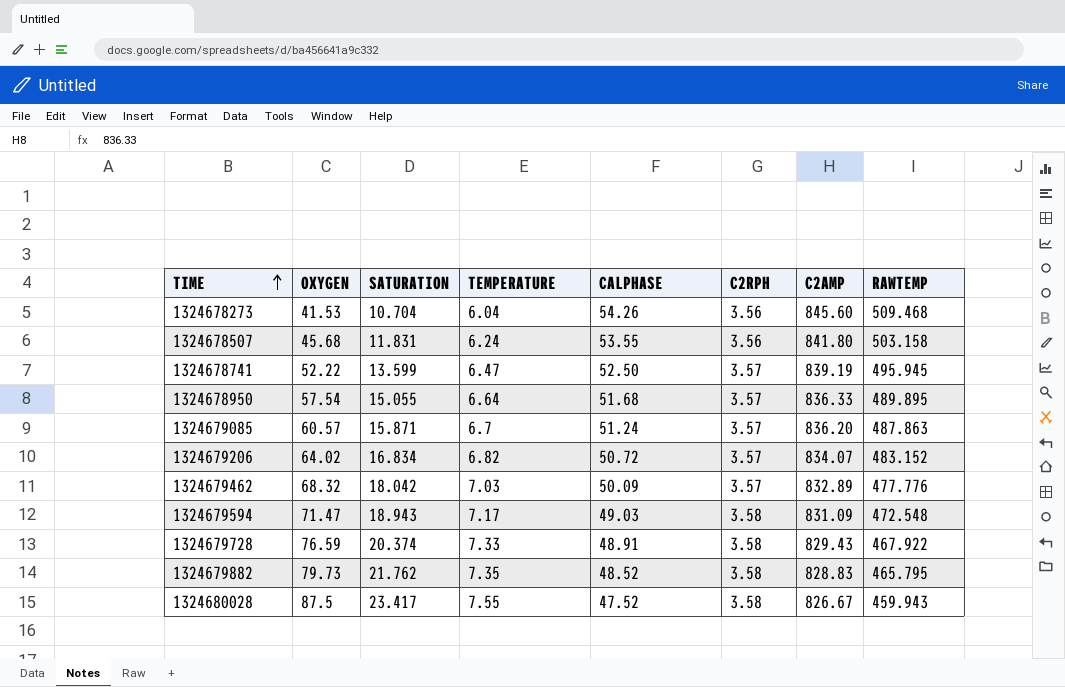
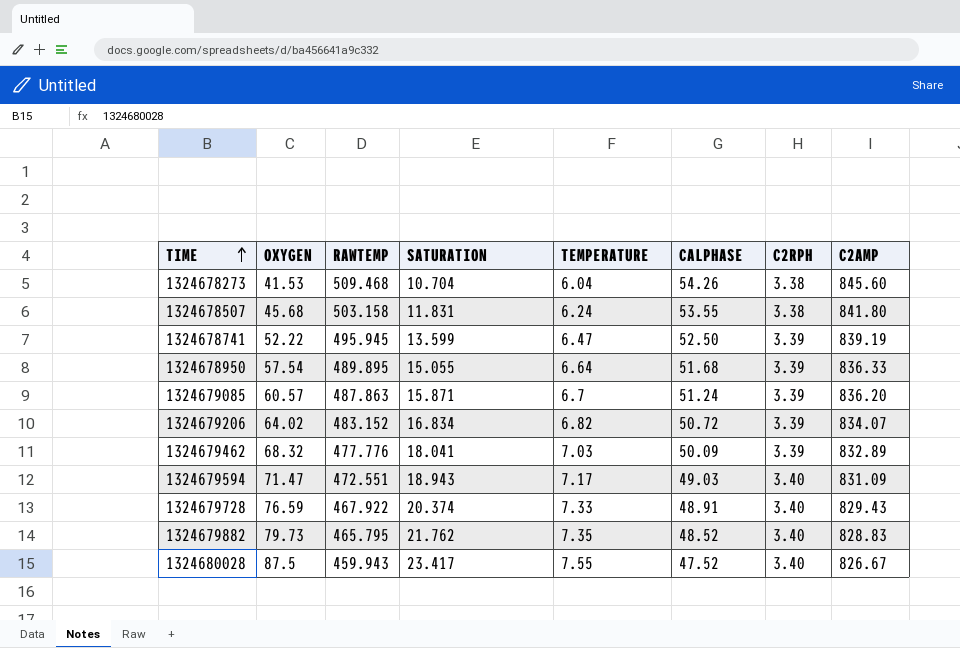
column RAWTEMP | position: 8 -> 3
1324678273 | C2RPH: 3.56 -> 3.38
1324678507 | C2RPH: 3.56 -> 3.38
1324678741 | C2RPH: 3.57 -> 3.39
1324678950 | C2RPH: 3.57 -> 3.39
1324679085 | C2RPH: 3.57 -> 3.39
1324679206 | C2RPH: 3.57 -> 3.39
1324679462 | SATURATION: 18.042 -> 18.041
1324679462 | C2RPH: 3.57 -> 3.39
1324679594 | RAWTEMP: 472.548 -> 472.551
1324679594 | C2RPH: 3.58 -> 3.40
1324679728 | C2RPH: 3.58 -> 3.40
1324679882 | C2RPH: 3.58 -> 3.40
1324680028 | C2RPH: 3.58 -> 3.40

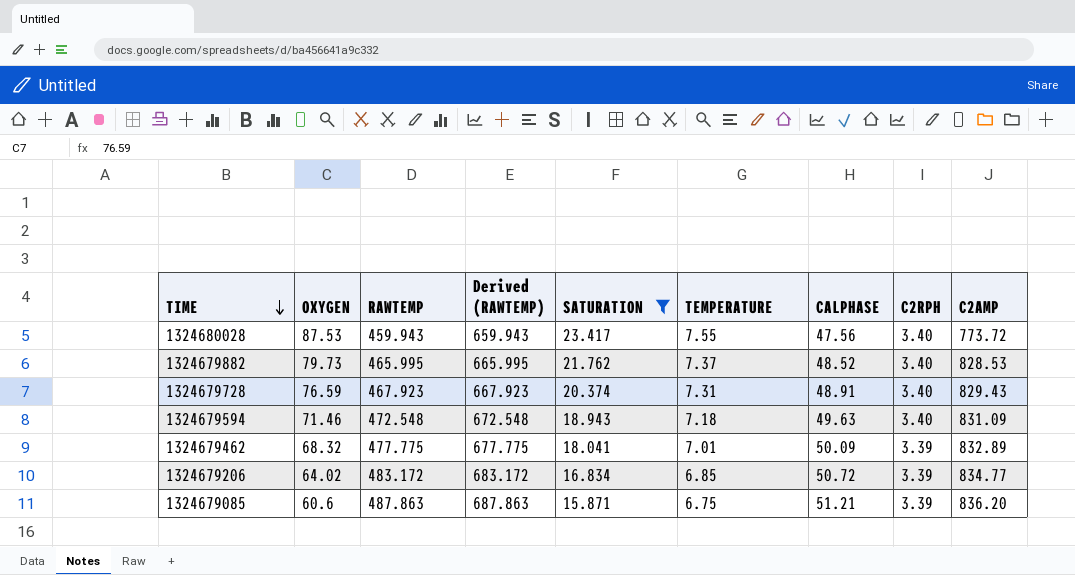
filter: none -> SATURATION >= 15.871
row order: TIME ascending -> TIME descending
column Derived (RAWTEMP) | formula: none -> [RAWTEMP] + 200
1324680028 | OXYGEN: 87.5 -> 87.53
1324680028 | CALPHASE: 47.52 -> 47.56
1324680028 | C2AMP: 826.67 -> 773.72
1324679882 | RAWTEMP: 465.795 -> 465.995
1324679882 | TEMPERATURE: 7.35 -> 7.37
1324679882 | C2AMP: 828.83 -> 828.53
1324679728 | RAWTEMP: 467.922 -> 467.923
1324679728 | TEMPERATURE: 7.33 -> 7.31
1324679594 | OXYGEN: 71.47 -> 71.46
1324679594 | RAWTEMP: 472.551 -> 472.548
1324679594 | TEMPERATURE: 7.17 -> 7.18
1324679594 | CALPHASE: 49.03 -> 49.63
1324679462 | RAWTEMP: 477.776 -> 477.775
1324679462 | TEMPERATURE: 7.03 -> 7.01
1324679206 | RAWTEMP: 483.152 -> 483.172
1324679206 | TEMPERATURE: 6.82 -> 6.85
1324679206 | C2AMP: 834.07 -> 834.77
1324679085 | OXYGEN: 60.57 -> 60.6
1324679085 | TEMPERATURE: 6.7 -> 6.75
1324679085 | CALPHASE: 51.24 -> 51.21

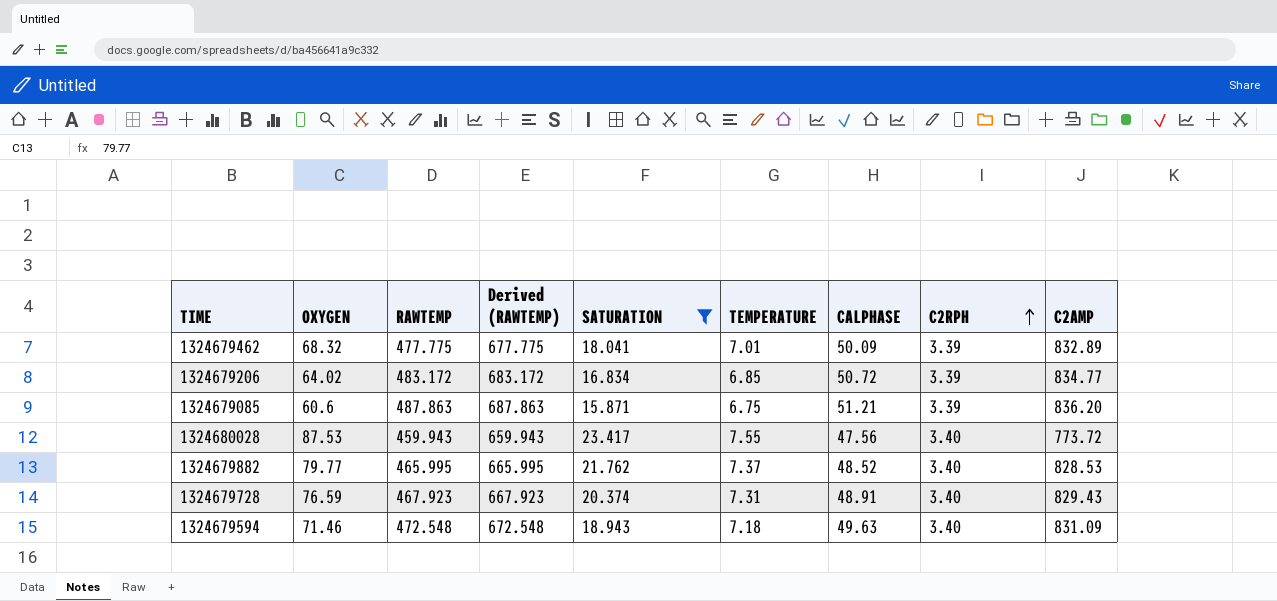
row order: TIME descending -> C2RPH ascending
1324679882 | OXYGEN: 79.73 -> 79.77

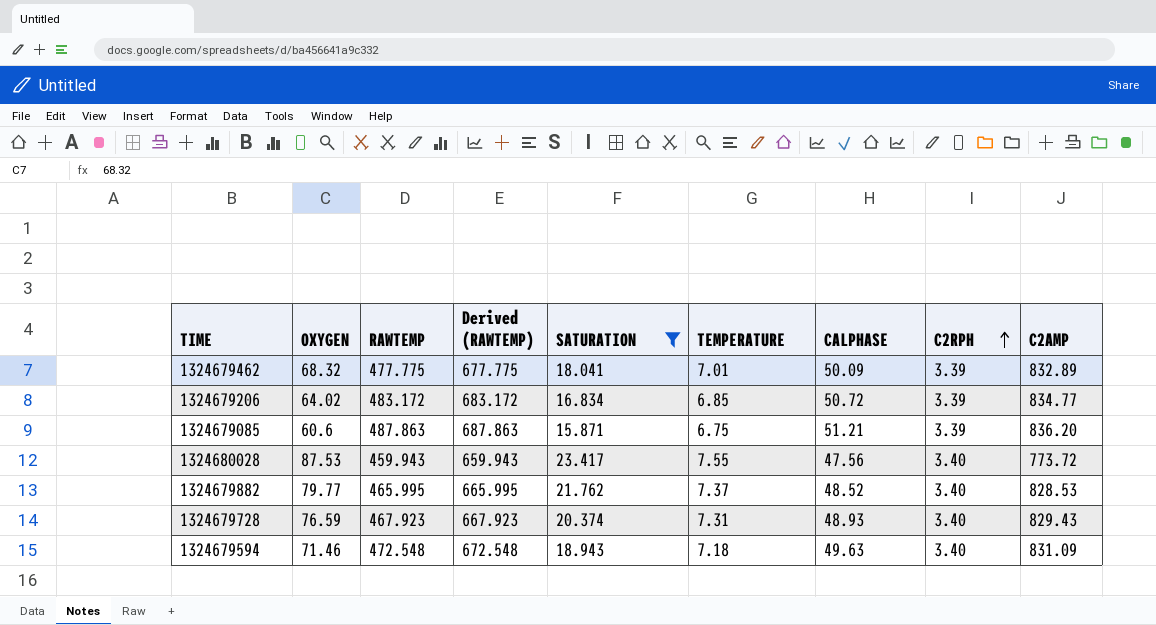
1324679728 | CALPHASE: 48.91 -> 48.93

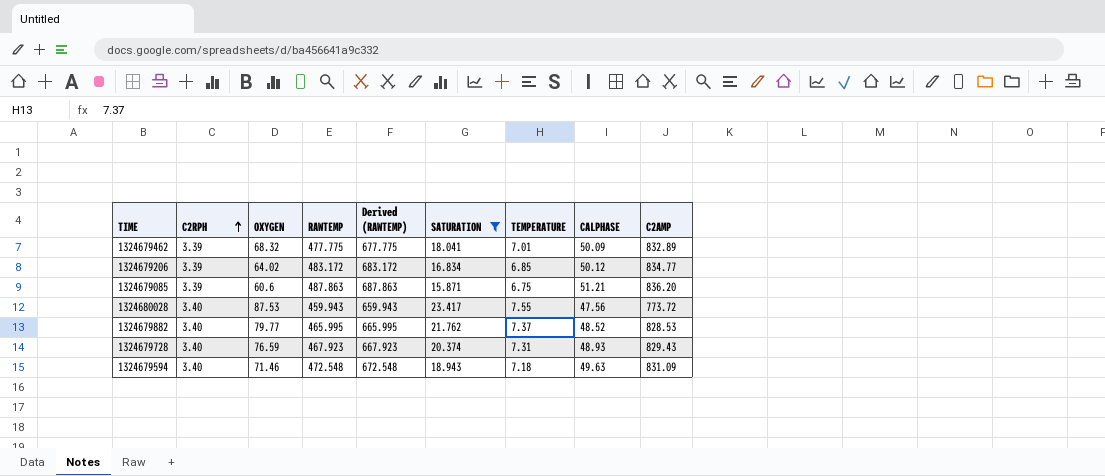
column C2RPH | position: 8 -> 2
1324679206 | CALPHASE: 50.72 -> 50.12

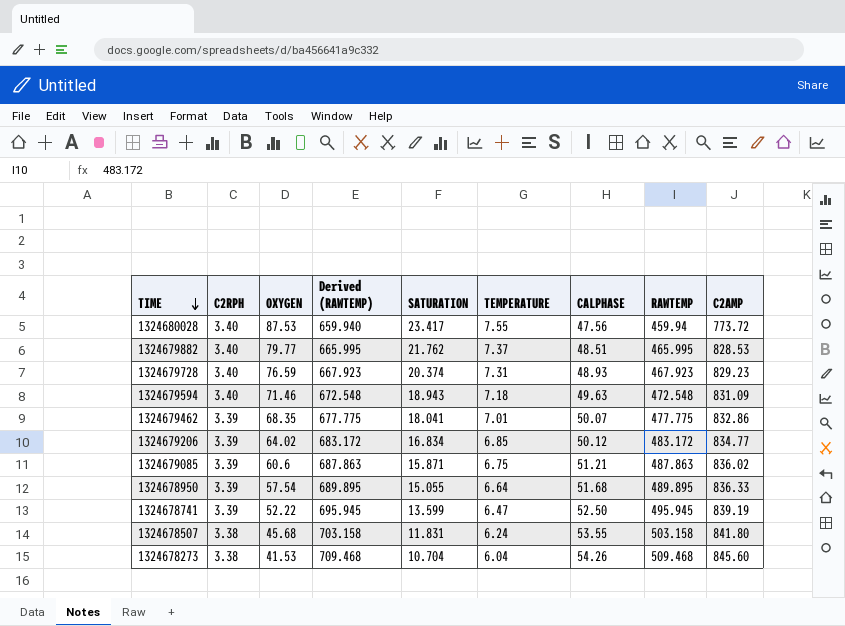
filter: SATURATION >= 15.871 -> none
row order: C2RPH ascending -> TIME descending
column RAWTEMP | position: 4 -> 8
1324680028 | Derived (RAWTEMP): 659.943 -> 659.940
1324680028 | RAWTEMP: 459.943 -> 459.94
1324679882 | CALPHASE: 48.52 -> 48.51
1324679728 | C2AMP: 829.43 -> 829.23
1324679462 | OXYGEN: 68.32 -> 68.35
1324679462 | CALPHASE: 50.09 -> 50.07
1324679462 | C2AMP: 832.89 -> 832.86
1324679085 | C2AMP: 836.20 -> 836.02

